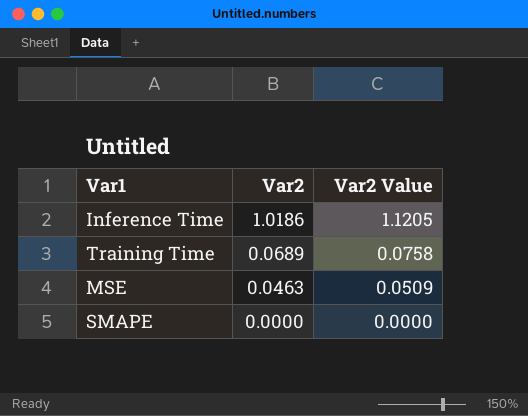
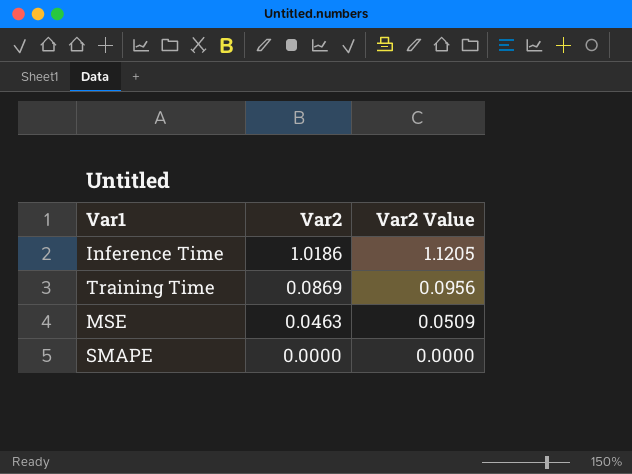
Training Time | Var2: 0.0689 -> 0.0869
Training Time | Var2 Value: 0.0758 -> 0.0956

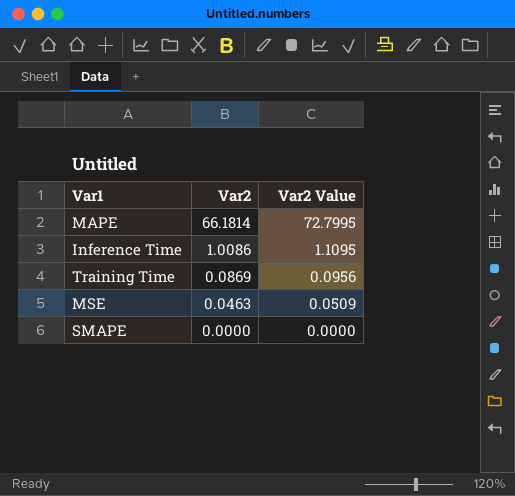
row MAPE: none -> 66.1814 | 72.7995
Inference Time | Var2: 1.0186 -> 1.0086
Inference Time | Var2 Value: 1.1205 -> 1.1095

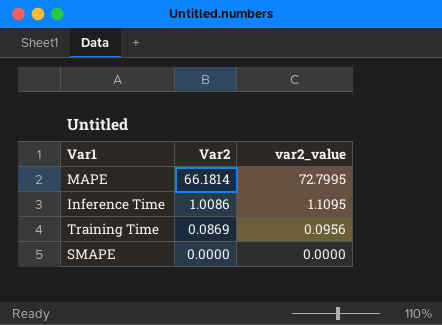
column name: Var2 Value -> var2_value
row MSE: 0.0463 | 0.0509 -> none

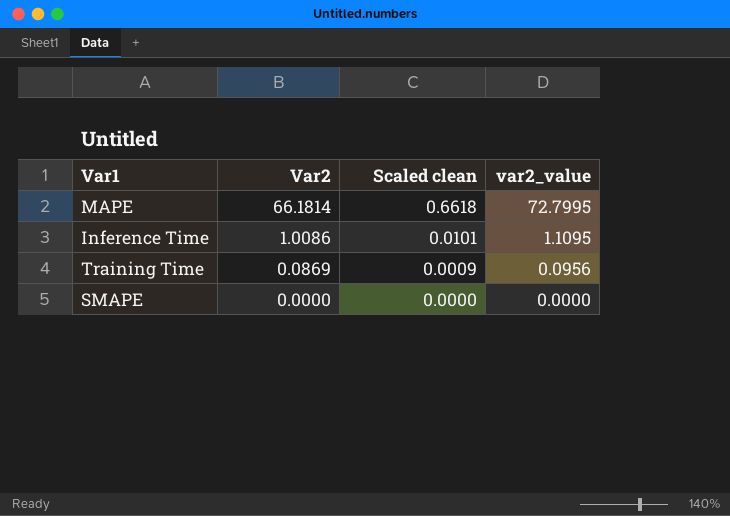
column Scaled clean | formula: none -> [Var2] * 0.01

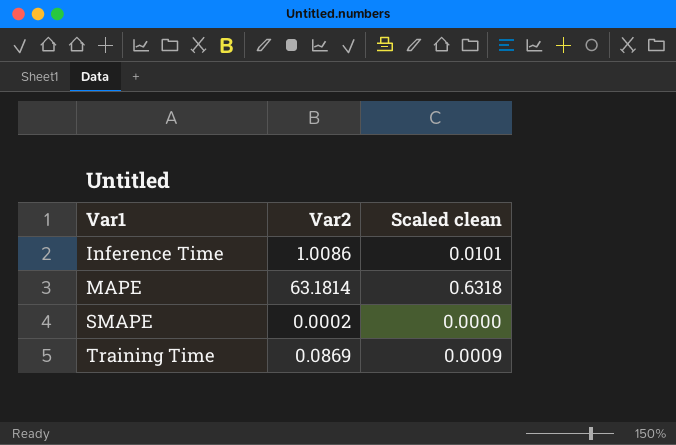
row order: Var2 descending -> Var1 ascending
column var2_value | formula: [Var2] * 1.1 -> none
MAPE | Var2: 66.1814 -> 63.1814
MAPE | Scaled clean: 0.6618 -> 0.6318
SMAPE | Var2: 0.0000 -> 0.0002

